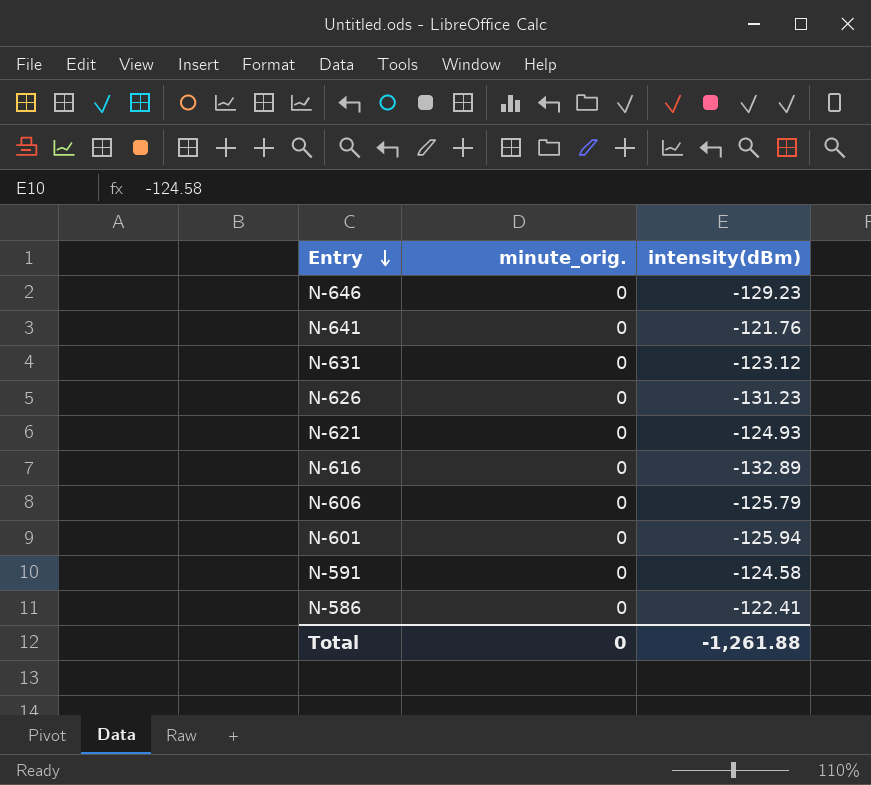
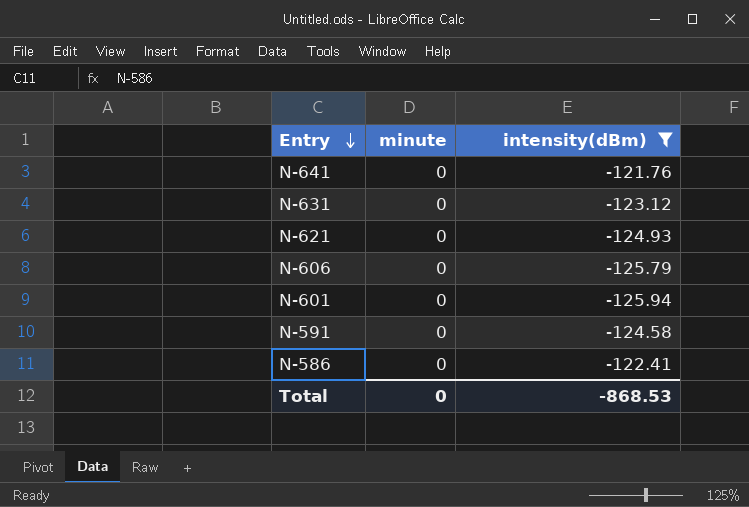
filter: none -> intensity(dBm) >= -125.94
column name: minute_orig. -> minute
Total | intensity(dBm): -1,261.88 -> -868.53

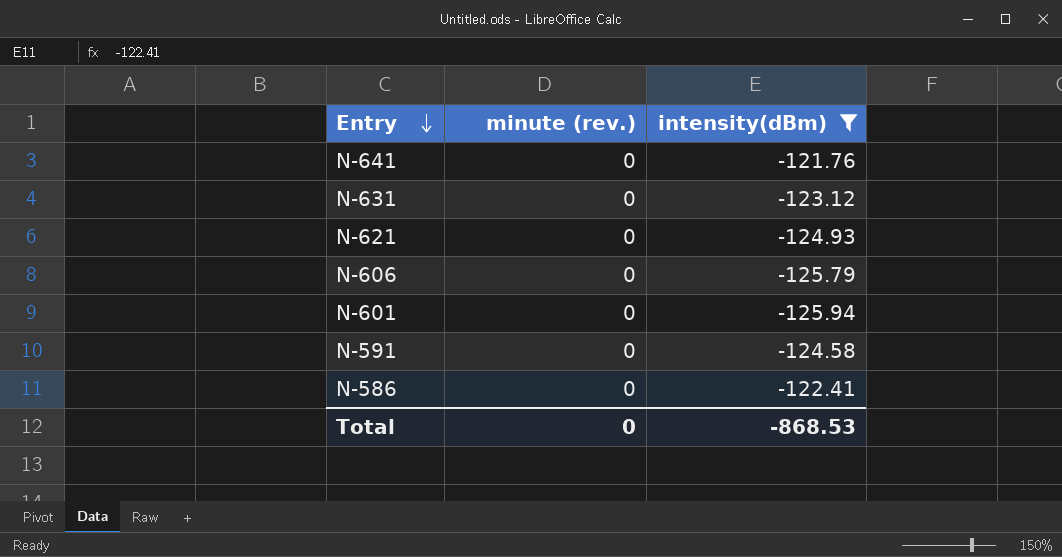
column name: minute -> minute (rev.)

